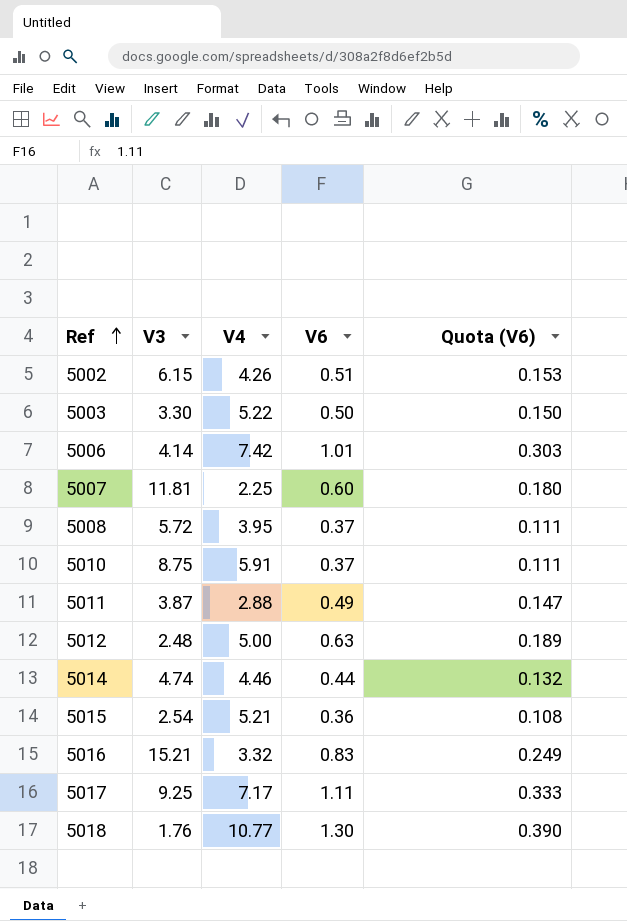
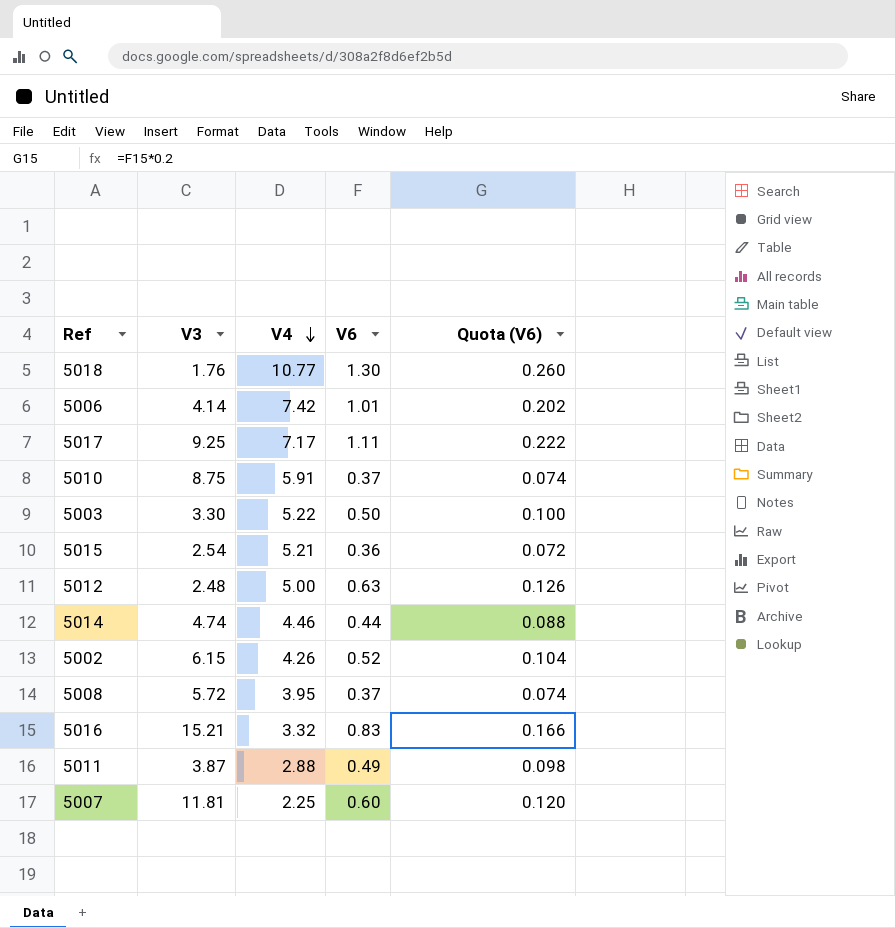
row order: Ref ascending -> V4 descending
column Quota (V6) | formula: [V6] * 0.3 -> [V6] * 0.2
5002 | V6: 0.51 -> 0.52

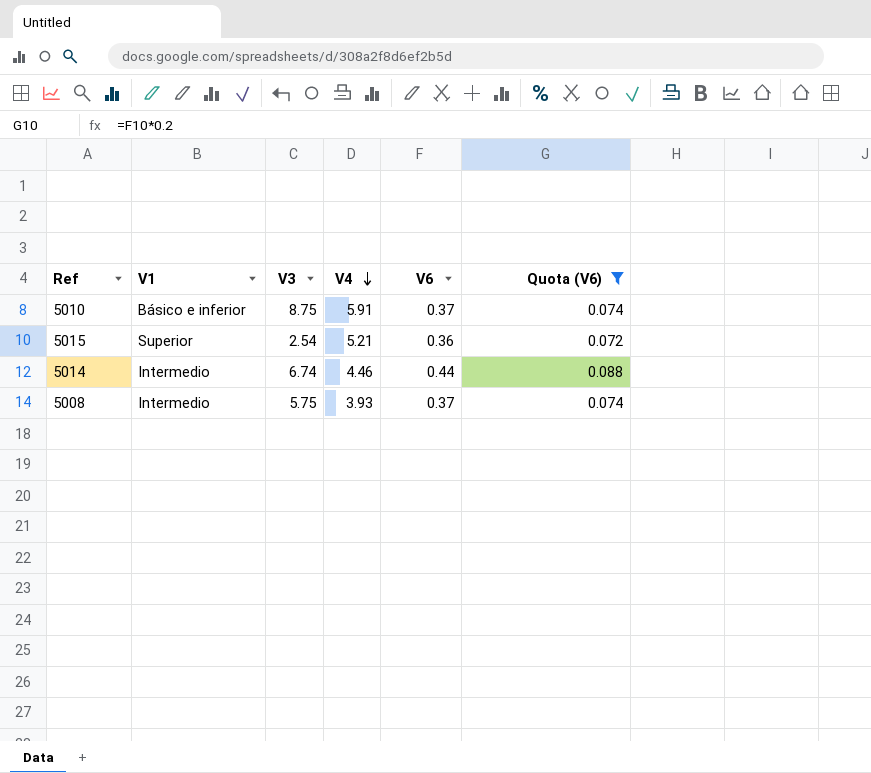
filter: none -> Quota (V6) <= 0.088
column V1 | position: none -> 2
5014 | V3: 4.74 -> 6.74
5008 | V3: 5.72 -> 5.75
5008 | V4: 3.95 -> 3.93

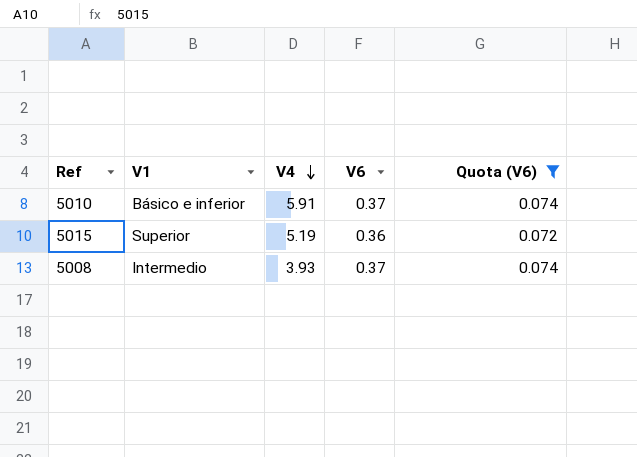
column V3 | position: 3 -> none
row 5014: Intermedio | 6.74 | 4.46 | 0.44 | 0.088 -> none
5015 | V4: 5.21 -> 5.19

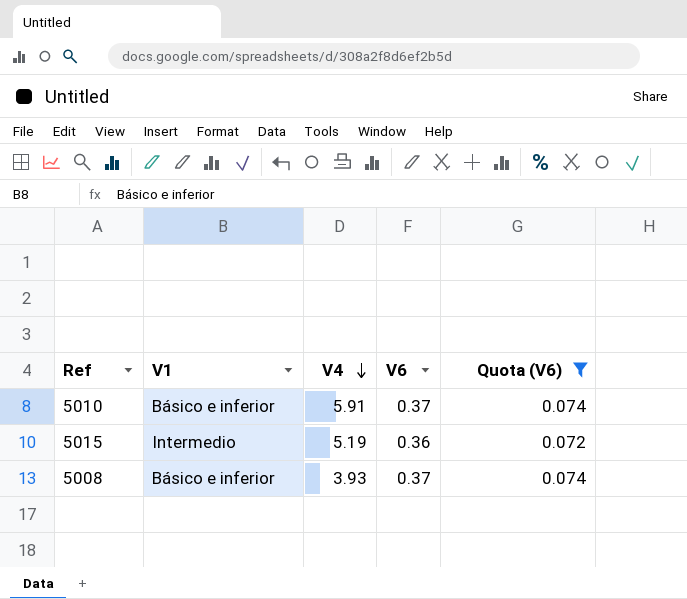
5015 | V1: Superior -> Intermedio
5008 | V1: Intermedio -> Básico e inferior

